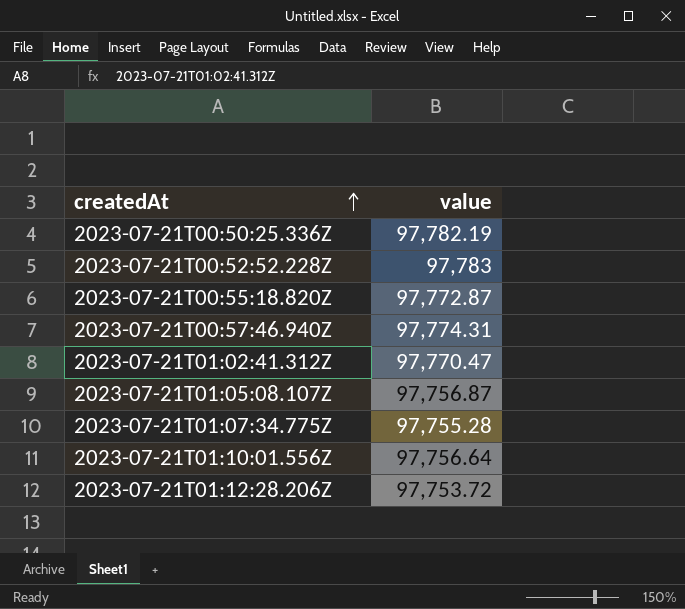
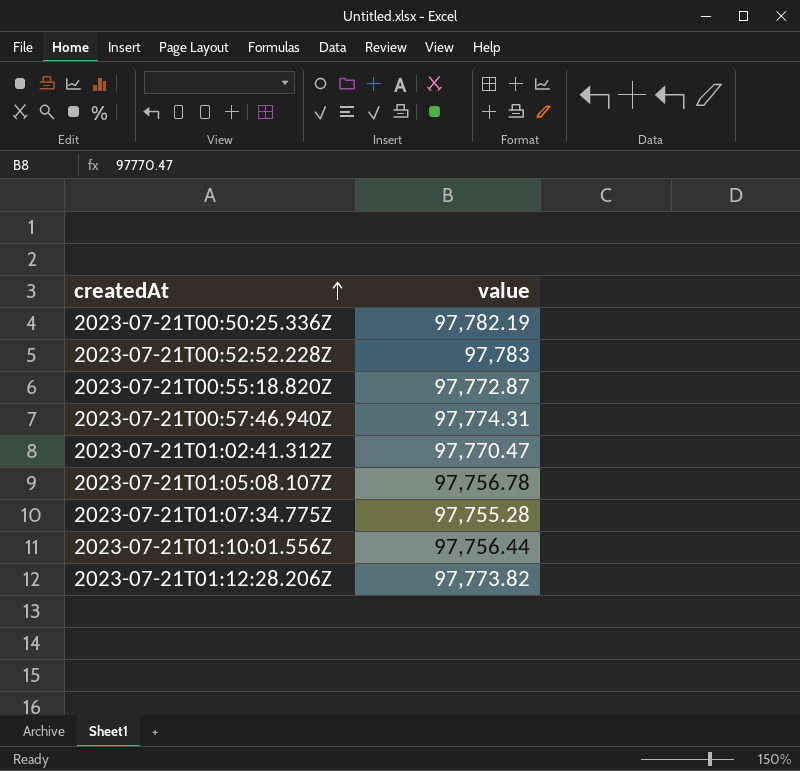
2023-07-21T01:05:08.107Z | value: 97,756.87 -> 97,756.78
2023-07-21T01:10:01.556Z | value: 97,756.64 -> 97,756.44
2023-07-21T01:12:28.206Z | value: 97,753.72 -> 97,773.82

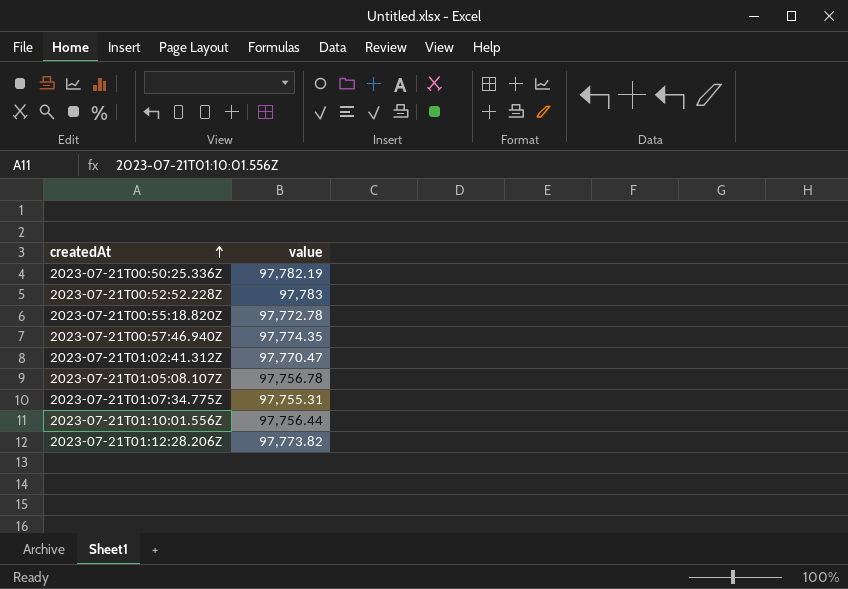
2023-07-21T00:55:18.820Z | value: 97,772.87 -> 97,772.78
2023-07-21T00:57:46.940Z | value: 97,774.31 -> 97,774.35
2023-07-21T01:07:34.775Z | value: 97,755.28 -> 97,755.31

